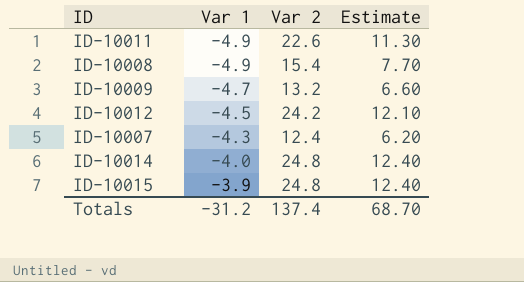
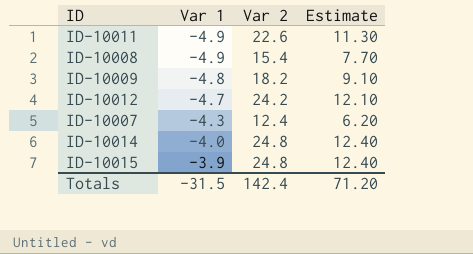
ID-10009 | Var 1: -4.7 -> -4.8
ID-10009 | Var 2: 13.2 -> 18.2
ID-10009 | Estimate: 6.60 -> 9.10
ID-10012 | Var 1: -4.5 -> -4.7
Totals | Var 1: -31.2 -> -31.5
Totals | Var 2: 137.4 -> 142.4
Totals | Estimate: 68.70 -> 71.20

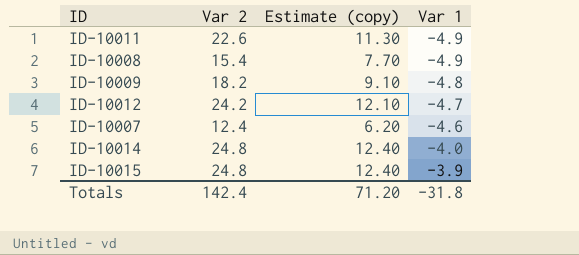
column name: Estimate -> Estimate (copy)
column Var 1 | position: 2 -> 4
ID-10007 | Var 1: -4.3 -> -4.6
Totals | Var 1: -31.5 -> -31.8

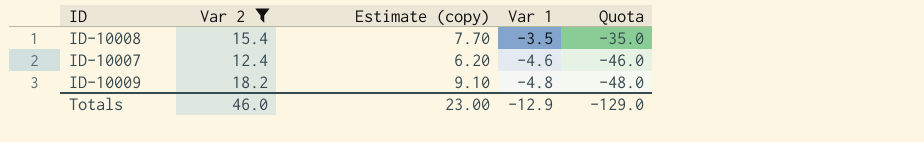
filter: none -> Var 2 <= 18.2
row order: Var 1 ascending -> Var 1 descending
column Quota | formula: none -> [Var 1] * 10
ID-10008 | Var 1: -4.9 -> -3.5
Totals | Var 2: 142.4 -> 46.0
Totals | Estimate (copy): 71.20 -> 23.00
Totals | Var 1: -31.8 -> -12.9

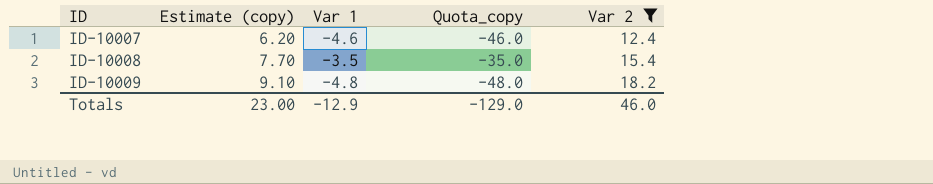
row order: Var 1 descending -> ID ascending
column name: Quota -> Quota_copy
column Var 2 | position: 2 -> 5

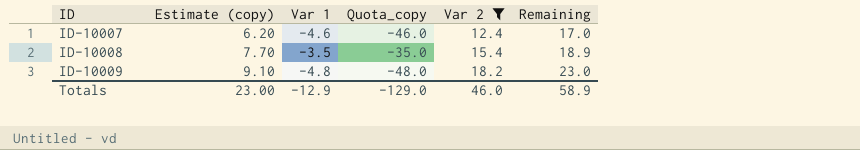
column Remaining | formula: none -> [Var 2] - [Var 1]

